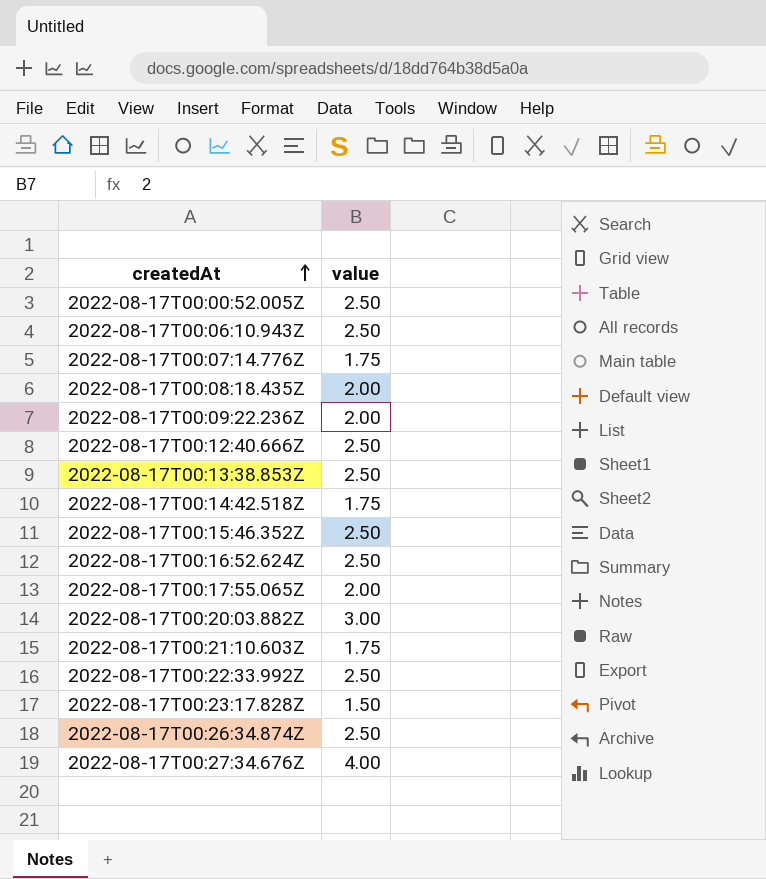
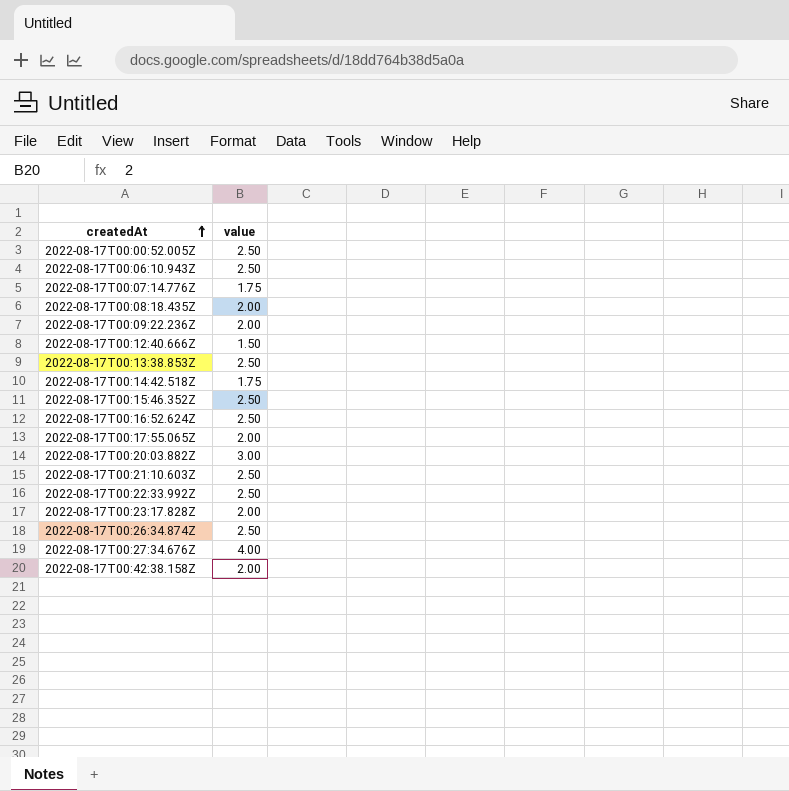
2022-08-17T00:12:40.666Z | value: 2.50 -> 1.50
2022-08-17T00:21:10.603Z | value: 1.75 -> 2.50
2022-08-17T00:23:17.828Z | value: 1.50 -> 2.00
row 2022-08-17T00:42:38.158Z: none -> 2.00

